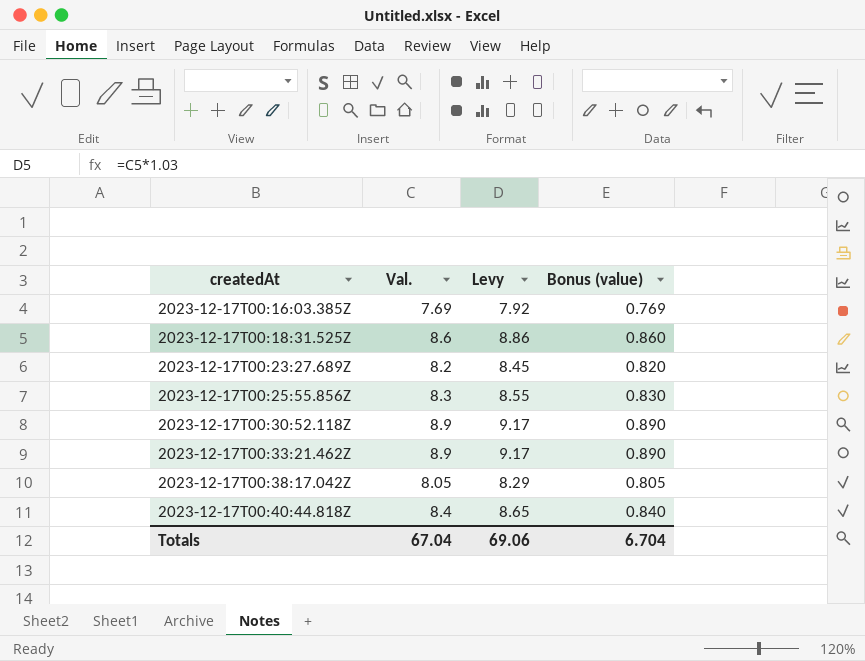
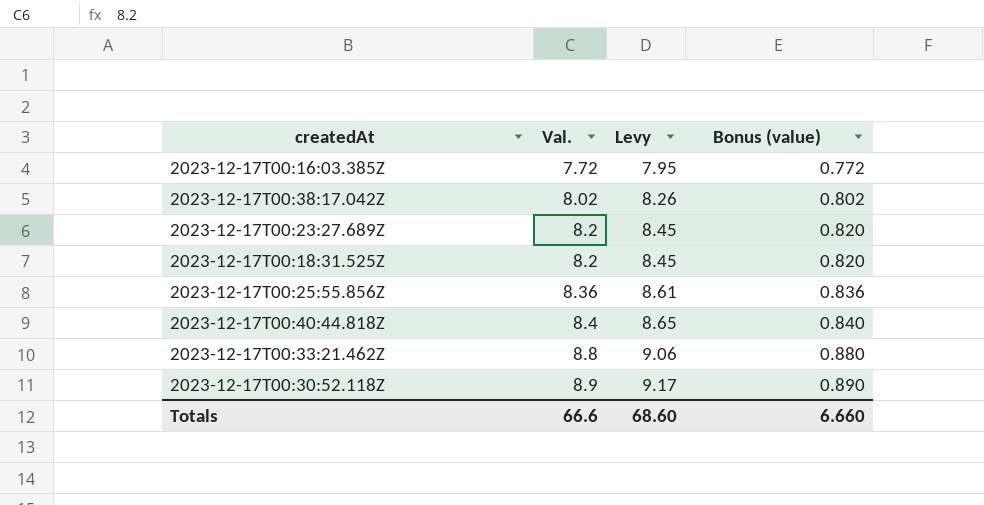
row order: createdAt ascending -> Val. ascending
2023-12-17T00:16:03.385Z | Val.: 7.69 -> 7.72
2023-12-17T00:16:03.385Z | Levy: 7.92 -> 7.95
2023-12-17T00:16:03.385Z | Bonus (value): 0.769 -> 0.772
2023-12-17T00:38:17.042Z | Val.: 8.05 -> 8.02
2023-12-17T00:38:17.042Z | Levy: 8.29 -> 8.26
2023-12-17T00:38:17.042Z | Bonus (value): 0.805 -> 0.802
2023-12-17T00:18:31.525Z | Val.: 8.6 -> 8.2
2023-12-17T00:18:31.525Z | Levy: 8.86 -> 8.45
2023-12-17T00:18:31.525Z | Bonus (value): 0.860 -> 0.820
2023-12-17T00:25:55.856Z | Val.: 8.3 -> 8.36
2023-12-17T00:25:55.856Z | Levy: 8.55 -> 8.61
2023-12-17T00:25:55.856Z | Bonus (value): 0.830 -> 0.836
2023-12-17T00:33:21.462Z | Val.: 8.9 -> 8.8
2023-12-17T00:33:21.462Z | Levy: 9.17 -> 9.06
2023-12-17T00:33:21.462Z | Bonus (value): 0.890 -> 0.880
Totals | Val.: 67.04 -> 66.6
Totals | Levy: 69.06 -> 68.60
Totals | Bonus (value): 6.704 -> 6.660

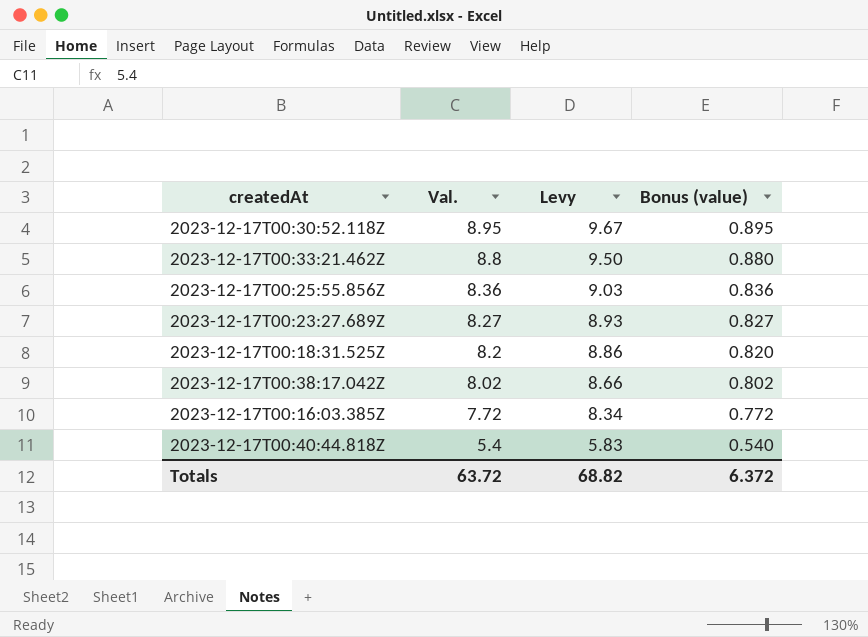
row order: Val. ascending -> Val. descending
column Levy | formula: [Val.] * 1.03 -> [Val.] * 1.08
2023-12-17T00:30:52.118Z | Val.: 8.9 -> 8.95
2023-12-17T00:30:52.118Z | Bonus (value): 0.890 -> 0.895
2023-12-17T00:23:27.689Z | Val.: 8.2 -> 8.27
2023-12-17T00:23:27.689Z | Bonus (value): 0.820 -> 0.827
2023-12-17T00:40:44.818Z | Val.: 8.4 -> 5.4
2023-12-17T00:40:44.818Z | Bonus (value): 0.840 -> 0.540
Totals | Val.: 66.6 -> 63.72
Totals | Levy: 68.60 -> 68.82
Totals | Bonus (value): 6.660 -> 6.372

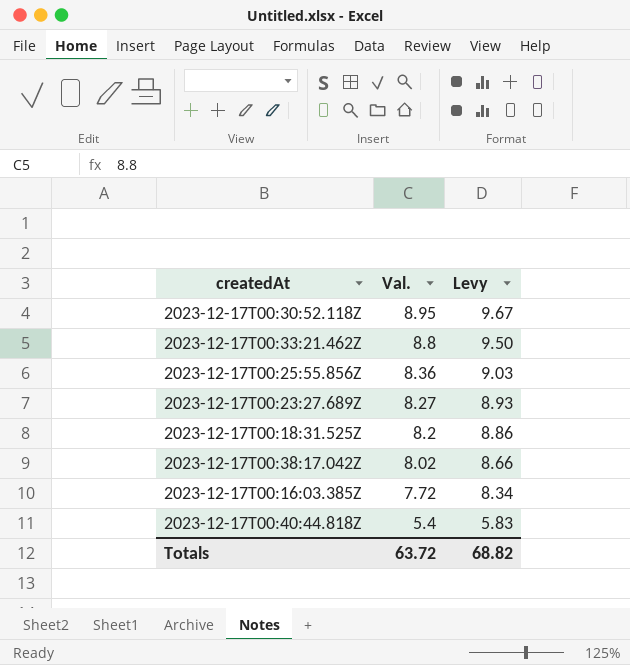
column Bonus (value) | formula: [Val.] * 0.1 -> none

